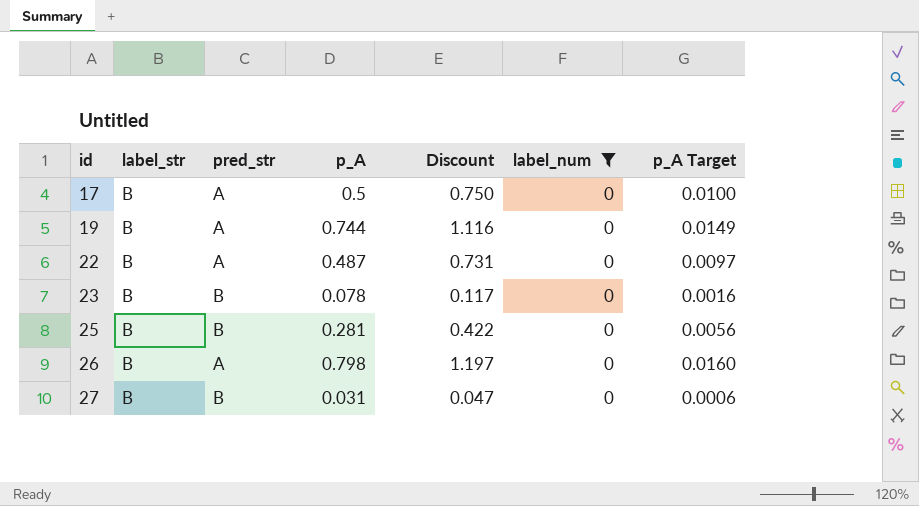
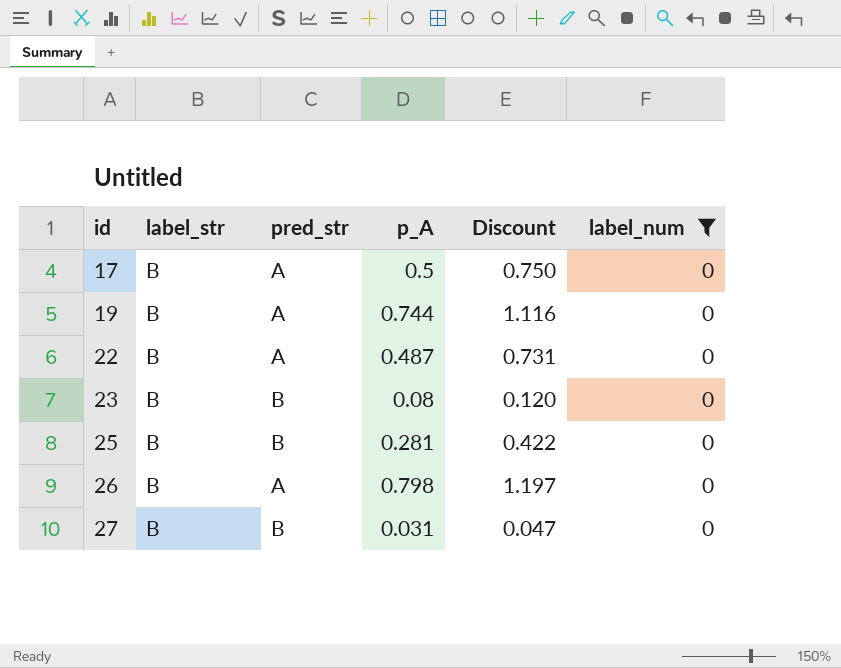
column p_A Target | formula: [p_A] * 0.02 -> none
23 | p_A: 0.078 -> 0.08
23 | Discount: 0.117 -> 0.120

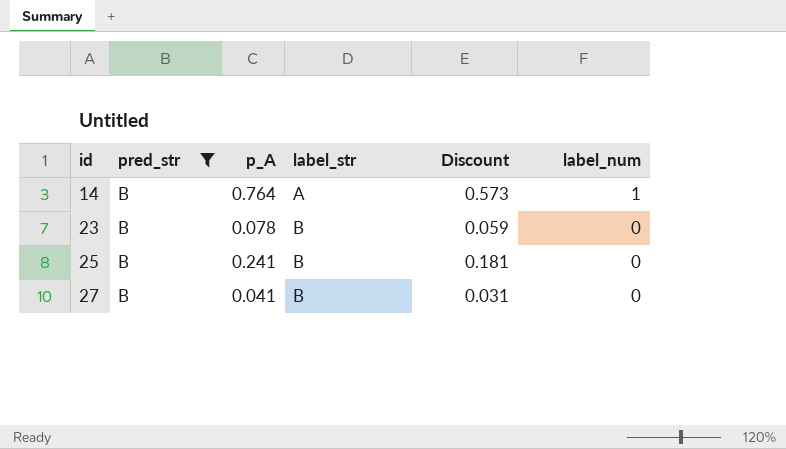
filter: label_num = 0 -> pred_str = B
column label_str | position: 2 -> 4
column Discount | formula: [p_A] * 1.5 -> [p_A] * 0.75
23 | p_A: 0.08 -> 0.078
25 | p_A: 0.281 -> 0.241
27 | p_A: 0.031 -> 0.041

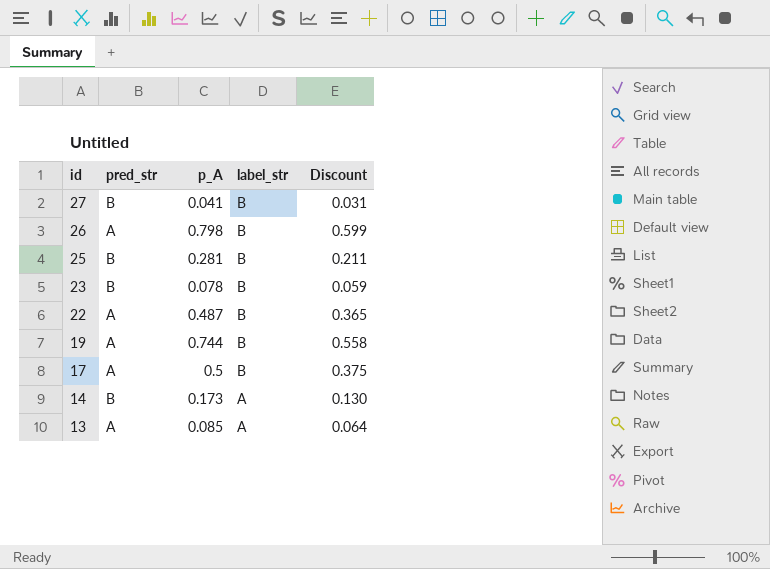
filter: pred_str = B -> none
row order: id ascending -> id descending
column label_num | position: 6 -> none
25 | p_A: 0.241 -> 0.281
25 | Discount: 0.181 -> 0.211
14 | p_A: 0.764 -> 0.173
14 | Discount: 0.573 -> 0.130

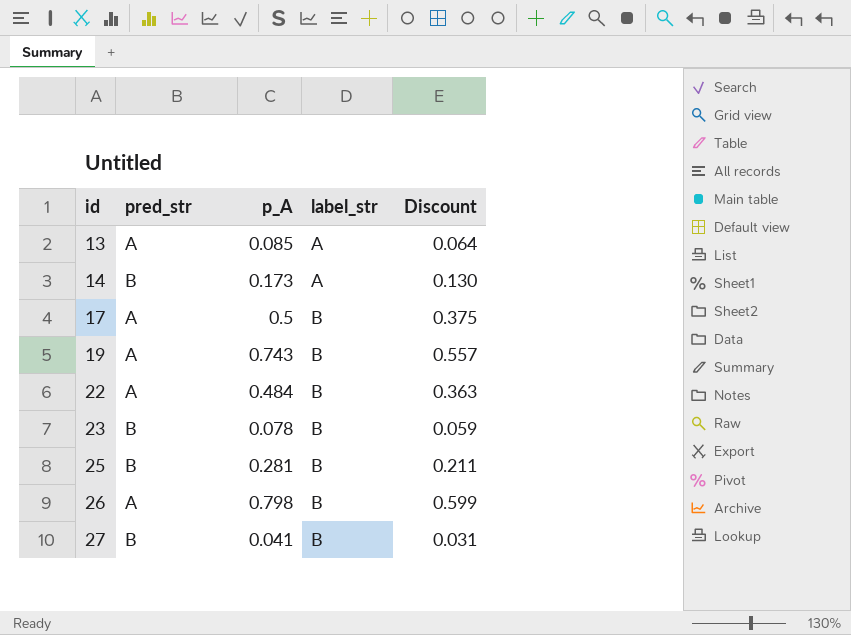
row order: id descending -> id ascending
19 | p_A: 0.744 -> 0.743
19 | Discount: 0.558 -> 0.557
22 | p_A: 0.487 -> 0.484
22 | Discount: 0.365 -> 0.363

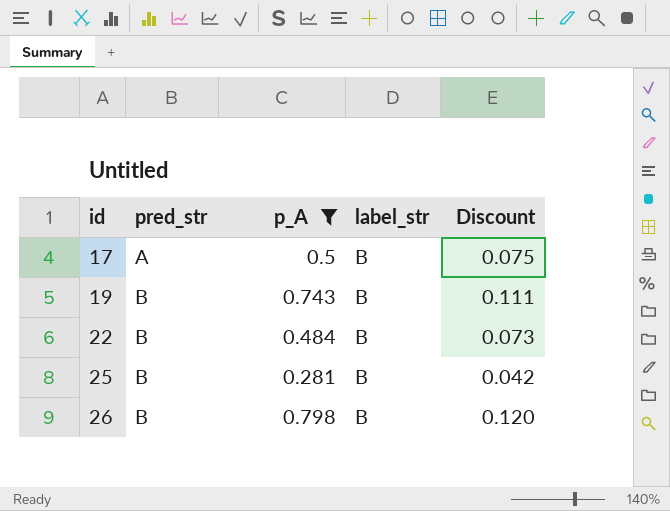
filter: none -> p_A >= 0.281
column Discount | formula: [p_A] * 0.75 -> [p_A] * 0.15
19 | pred_str: A -> B
22 | pred_str: A -> B
26 | pred_str: A -> B

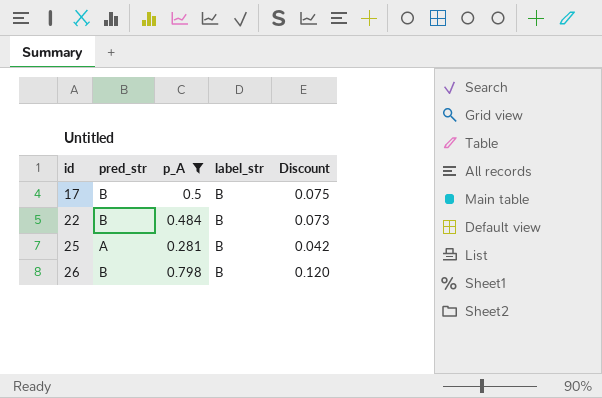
row 19: B | 0.743 | B | 0.111 -> none
17 | pred_str: A -> B
25 | pred_str: B -> A

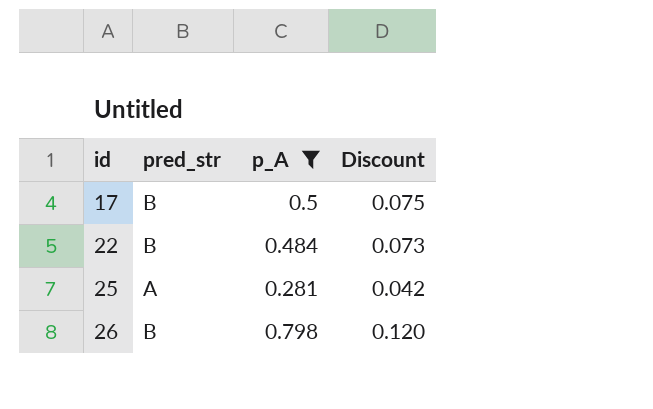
column label_str | position: 4 -> none

